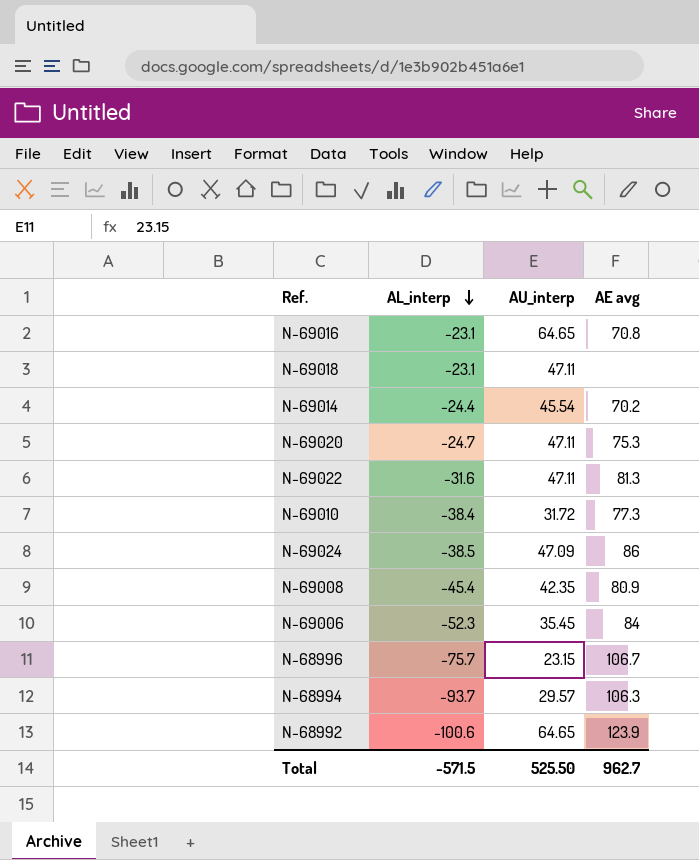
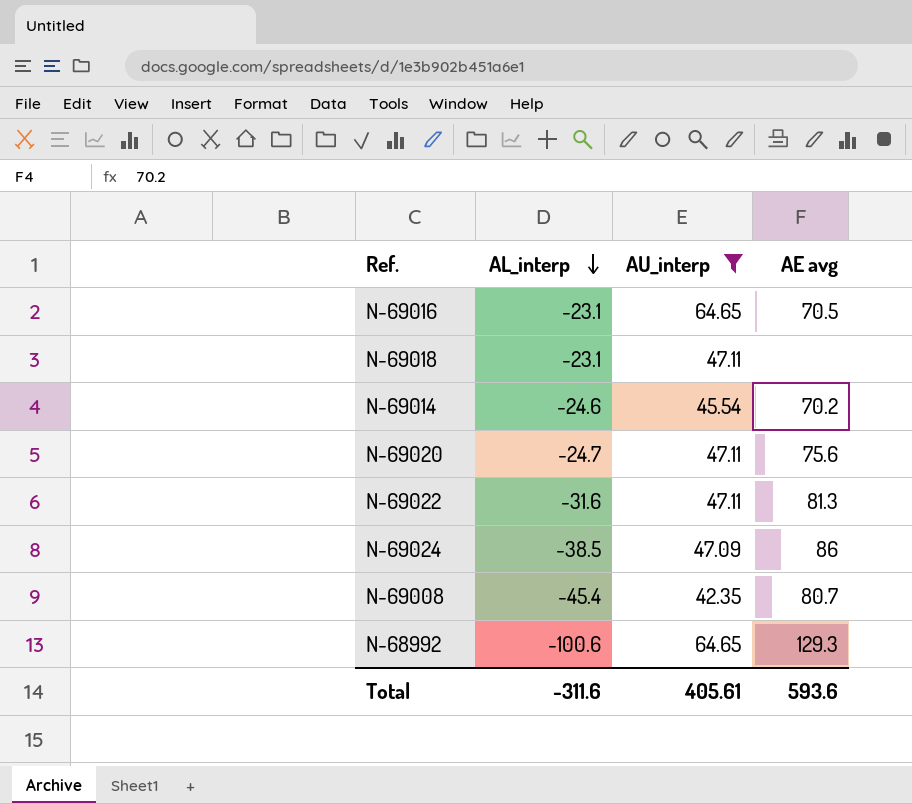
filter: none -> AU_interp >= 42.35
N-69016 | AE avg: 70.8 -> 70.5
N-69014 | AL_interp: -24.4 -> -24.6
N-69020 | AE avg: 75.3 -> 75.6
N-69008 | AE avg: 80.9 -> 80.7
N-68992 | AE avg: 123.9 -> 129.3
Total | AL_interp: -571.5 -> -311.6
Total | AU_interp: 525.50 -> 405.61
Total | AE avg: 962.7 -> 593.6

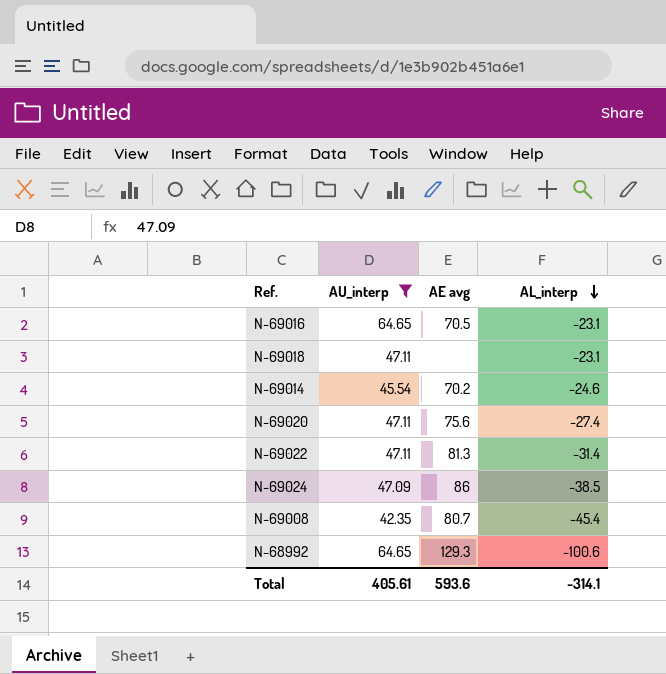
column AL_interp | position: 2 -> 4
N-69020 | AL_interp: -24.7 -> -27.4
N-69022 | AL_interp: -31.6 -> -31.4
Total | AL_interp: -311.6 -> -314.1

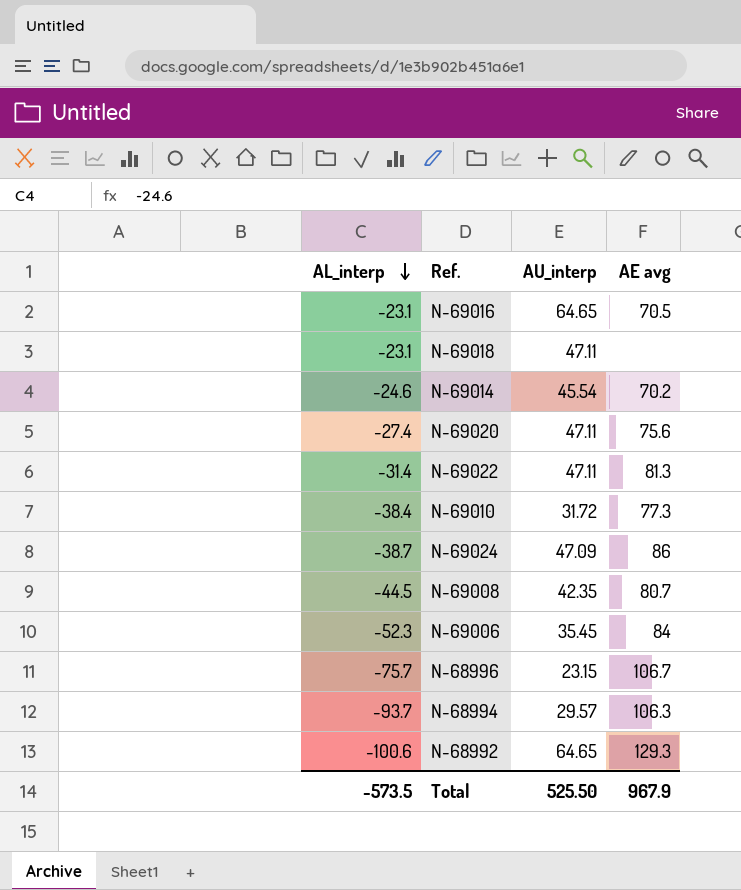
filter: AU_interp >= 42.35 -> none
column AL_interp | position: 4 -> 1
N-69024 | AL_interp: -38.5 -> -38.7
N-69008 | AL_interp: -45.4 -> -44.5
Total | AL_interp: -314.1 -> -573.5
Total | AU_interp: 405.61 -> 525.50
Total | AE avg: 593.6 -> 967.9

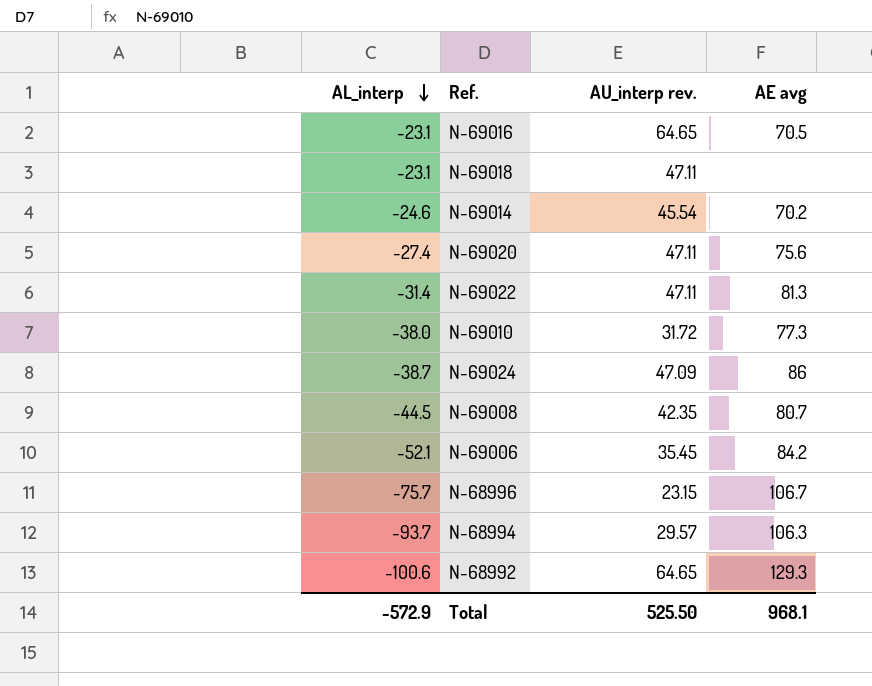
column name: AU_interp -> AU_interp rev.
N-69010 | AL_interp: -38.4 -> -38.0
N-69006 | AL_interp: -52.3 -> -52.1
N-69006 | AE avg: 84 -> 84.2
Total | AL_interp: -573.5 -> -572.9
Total | AE avg: 967.9 -> 968.1

